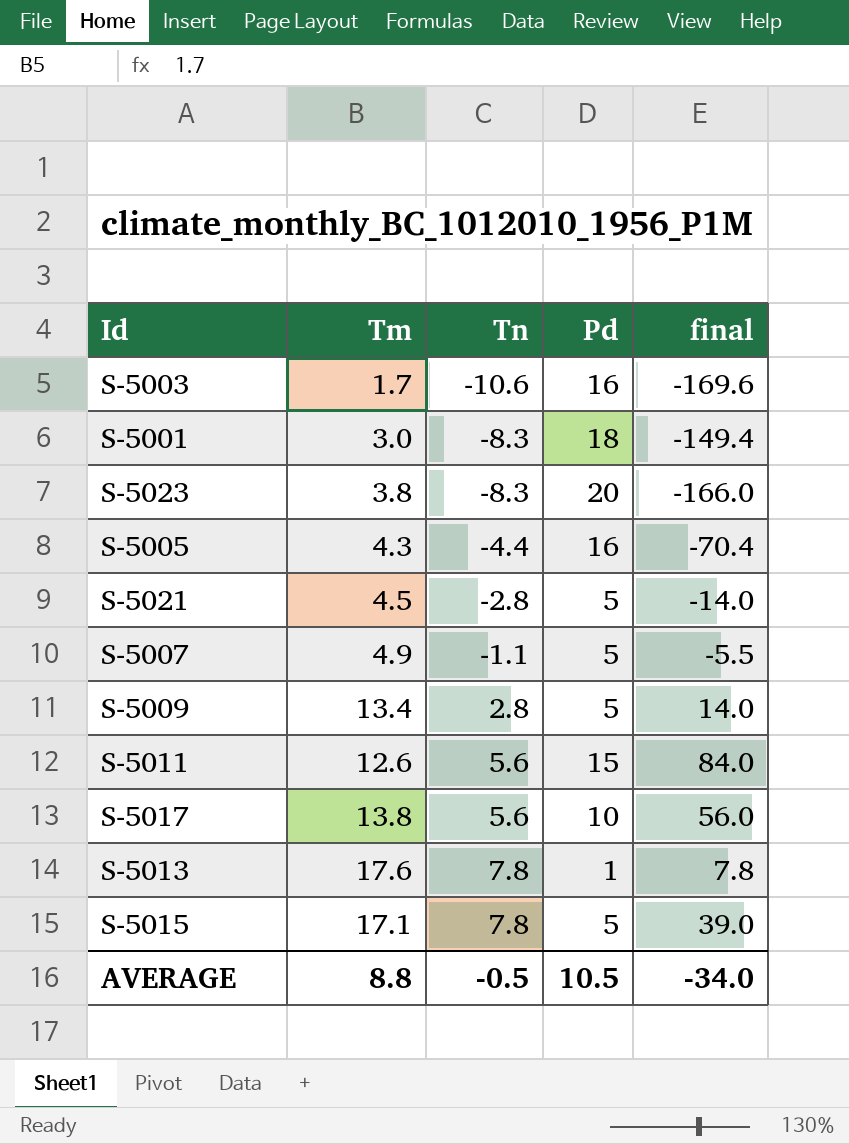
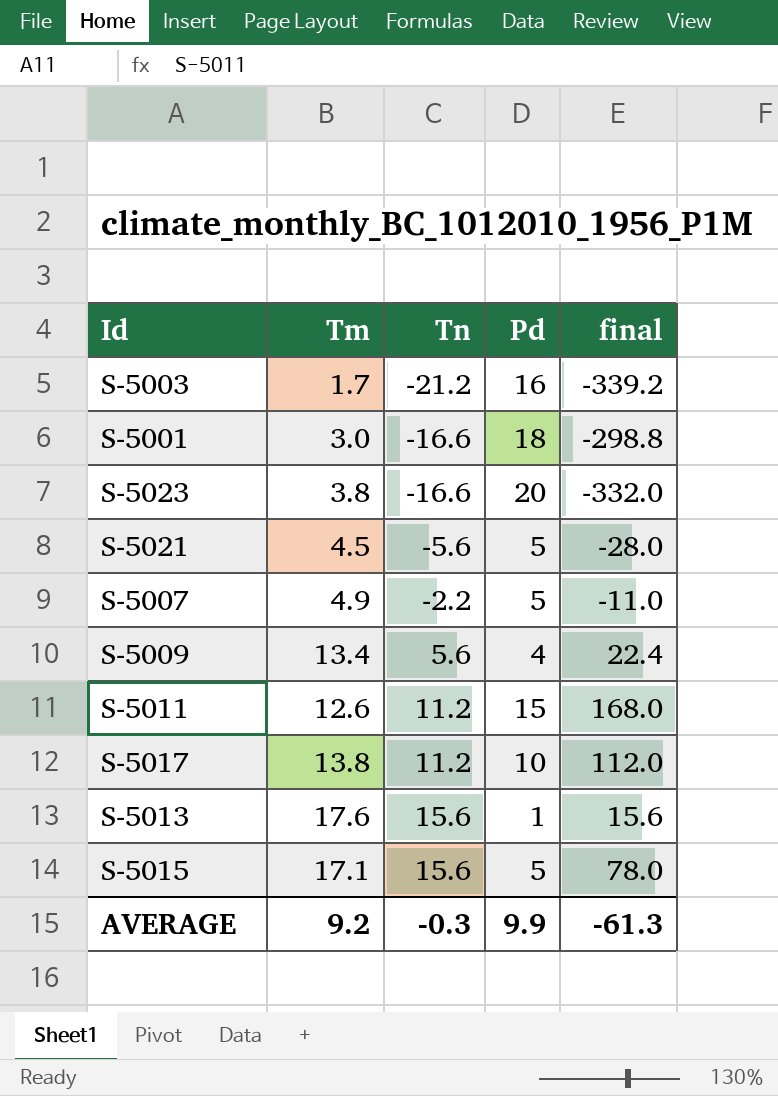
row S-5005: 4.3 | -4.4 | 16 | -70.4 -> none
S-5003 | Tn: -10.6 -> -21.2
S-5003 | final: -169.6 -> -339.2
S-5001 | Tn: -8.3 -> -16.6
S-5001 | final: -149.4 -> -298.8
S-5023 | Tn: -8.3 -> -16.6
S-5023 | final: -166.0 -> -332.0
S-5021 | Tn: -2.8 -> -5.6
S-5021 | final: -14.0 -> -28.0
S-5007 | Tn: -1.1 -> -2.2
S-5007 | final: -5.5 -> -11.0
S-5009 | Tn: 2.8 -> 5.6
S-5009 | Pd: 5 -> 4
S-5009 | final: 14.0 -> 22.4
S-5011 | Tn: 5.6 -> 11.2
S-5011 | final: 84.0 -> 168.0
S-5017 | Tn: 5.6 -> 11.2
S-5017 | final: 56.0 -> 112.0
S-5013 | Tn: 7.8 -> 15.6
S-5013 | final: 7.8 -> 15.6
S-5015 | Tn: 7.8 -> 15.6
S-5015 | final: 39.0 -> 78.0
AVERAGE | Tm: 8.8 -> 9.2
AVERAGE | Tn: -0.5 -> -0.3
AVERAGE | Pd: 10.5 -> 9.9
AVERAGE | final: -34.0 -> -61.3

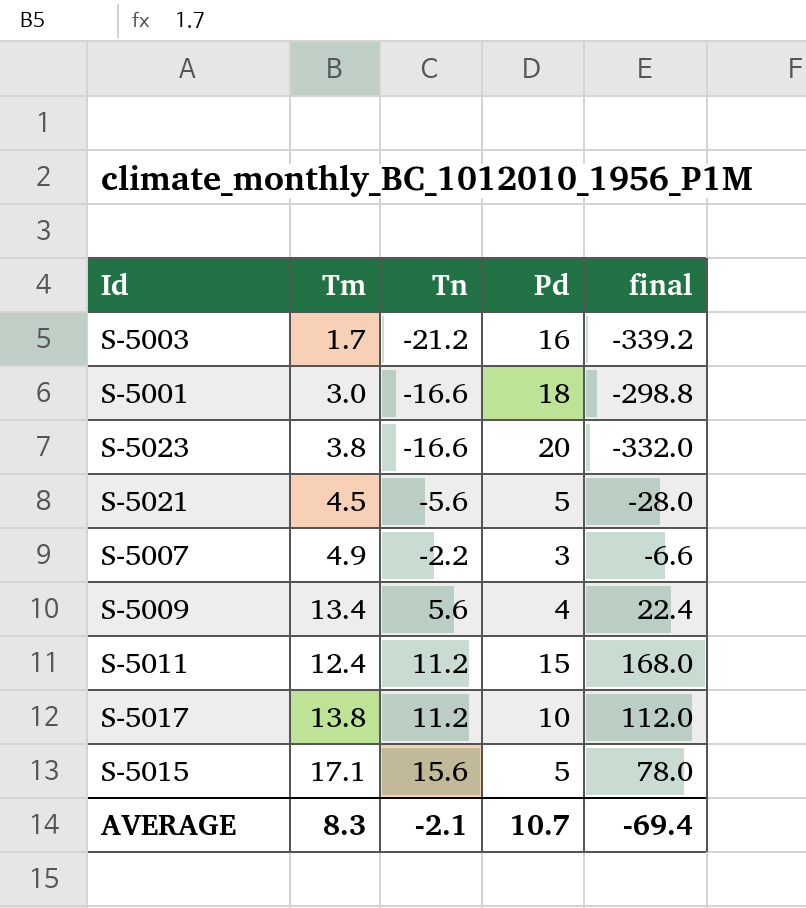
row S-5013: 17.6 | 15.6 | 1 | 15.6 -> none
S-5007 | Pd: 5 -> 3
S-5007 | final: -11.0 -> -6.6
S-5011 | Tm: 12.6 -> 12.4
AVERAGE | Tm: 9.2 -> 8.3
AVERAGE | Tn: -0.3 -> -2.1
AVERAGE | Pd: 9.9 -> 10.7
AVERAGE | final: -61.3 -> -69.4

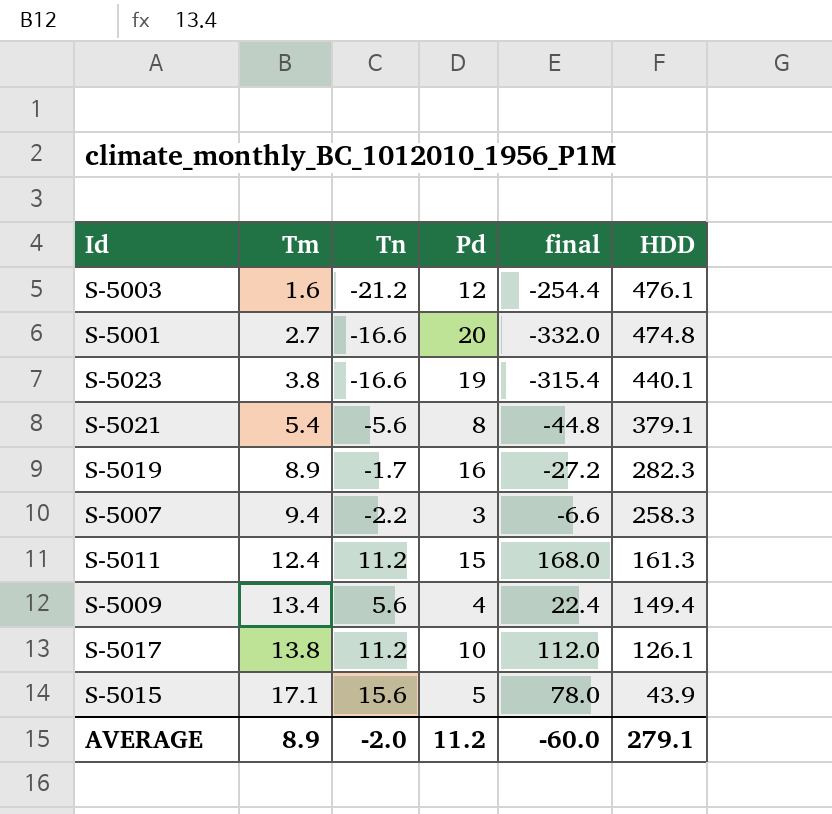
row order: Tn ascending -> Tm ascending
column HDD | position: none -> 6
S-5003 | Tm: 1.7 -> 1.6
S-5003 | Pd: 16 -> 12
S-5003 | final: -339.2 -> -254.4
S-5001 | Tm: 3.0 -> 2.7
S-5001 | Pd: 18 -> 20
S-5001 | final: -298.8 -> -332.0
S-5023 | Pd: 20 -> 19
S-5023 | final: -332.0 -> -315.4
S-5021 | Tm: 4.5 -> 5.4
S-5021 | Pd: 5 -> 8
S-5021 | final: -28.0 -> -44.8
row S-5019: none -> 8.9 | -1.7 | 16 | -27.2 | 282.3
S-5007 | Tm: 4.9 -> 9.4
AVERAGE | Tm: 8.3 -> 8.9
AVERAGE | Tn: -2.1 -> -2.0
AVERAGE | Pd: 10.7 -> 11.2
AVERAGE | final: -69.4 -> -60.0

